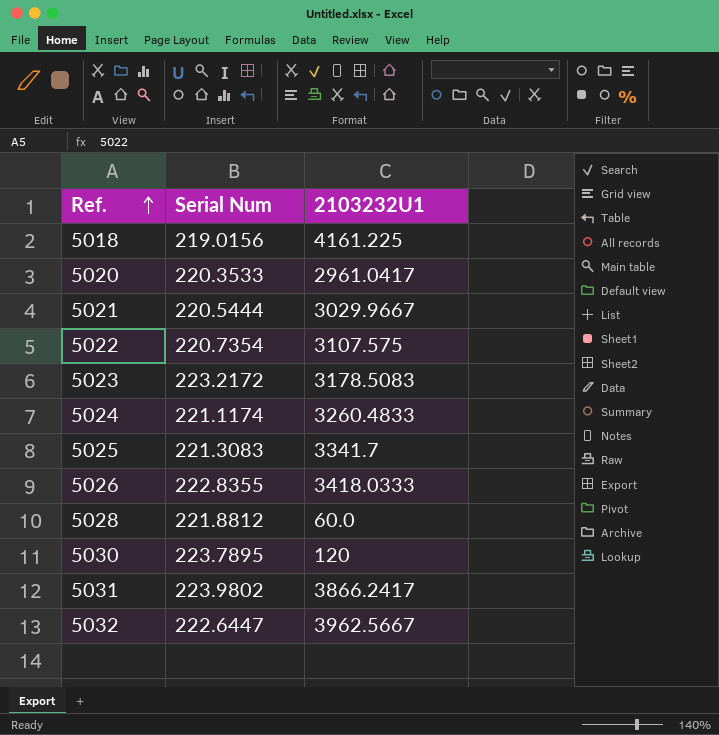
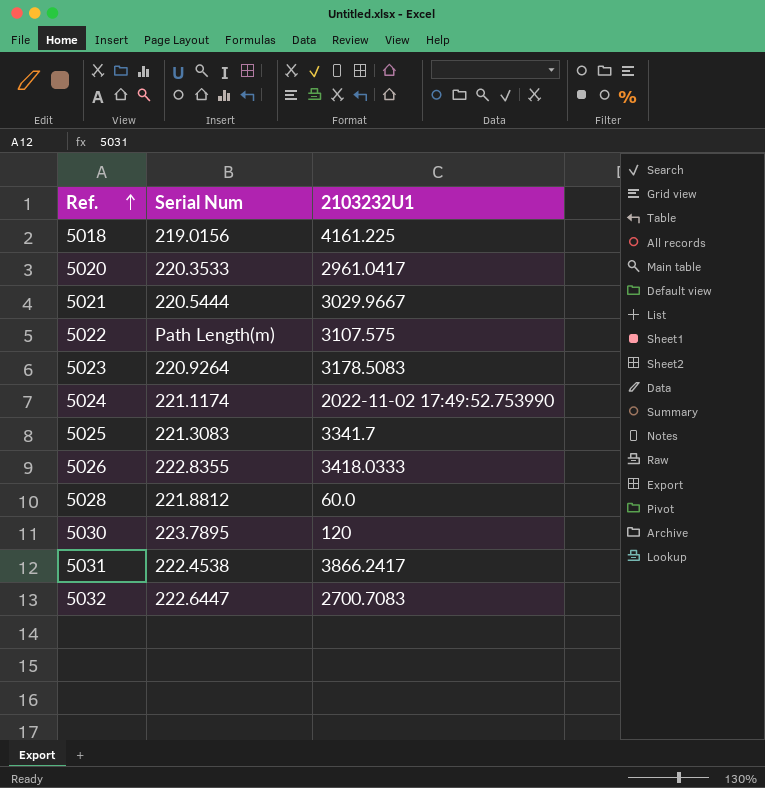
5022 | Serial Num: 220.7354 -> Path Length(m)
5023 | Serial Num: 223.2172 -> 220.9264
5024 | 2103232U1: 3260.4833 -> 2022-11-02 17:49:52.753990
5031 | Serial Num: 223.9802 -> 222.4538
5032 | 2103232U1: 3962.5667 -> 2700.7083

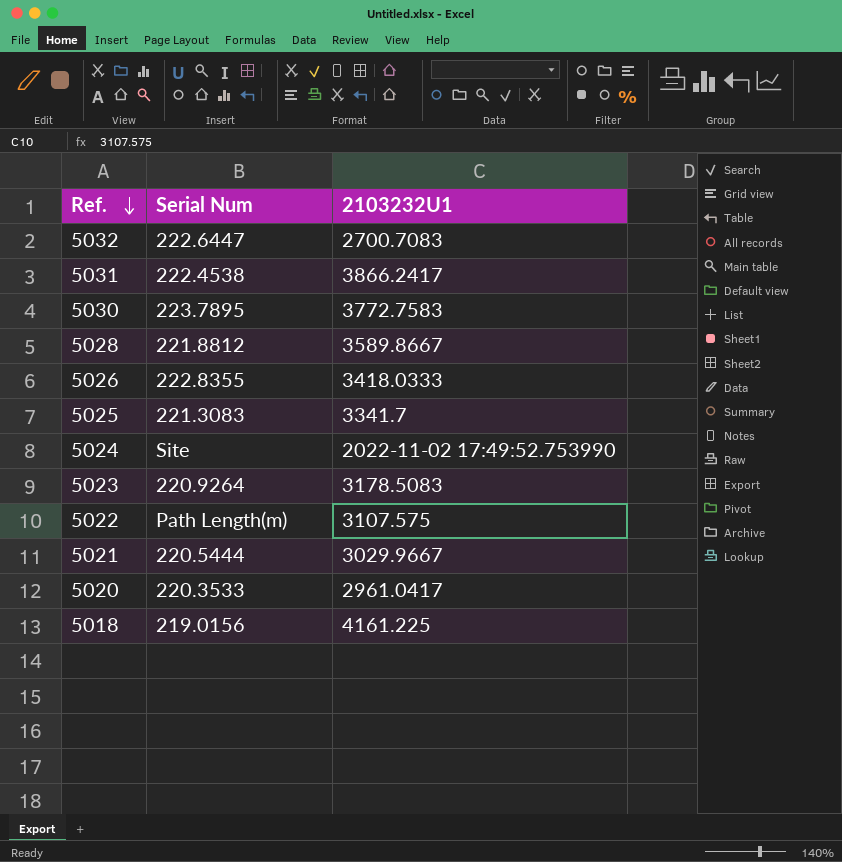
row order: Ref. ascending -> Ref. descending
5030 | 2103232U1: 120 -> 3772.7583
5028 | 2103232U1: 60.0 -> 3589.8667
5024 | Serial Num: 221.1174 -> Site

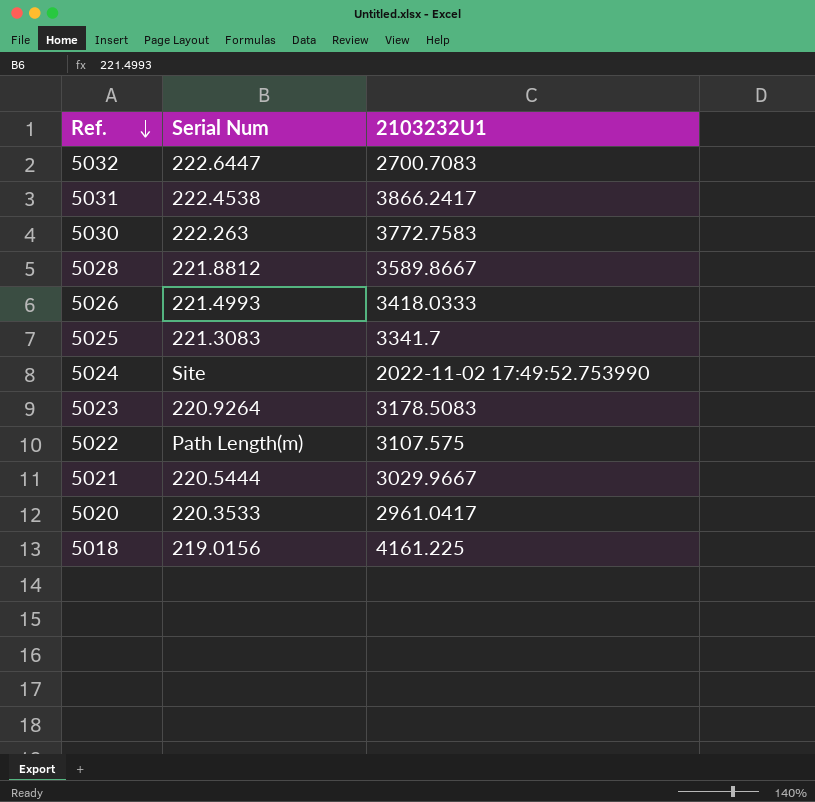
5030 | Serial Num: 223.7895 -> 222.263
5026 | Serial Num: 222.8355 -> 221.4993

